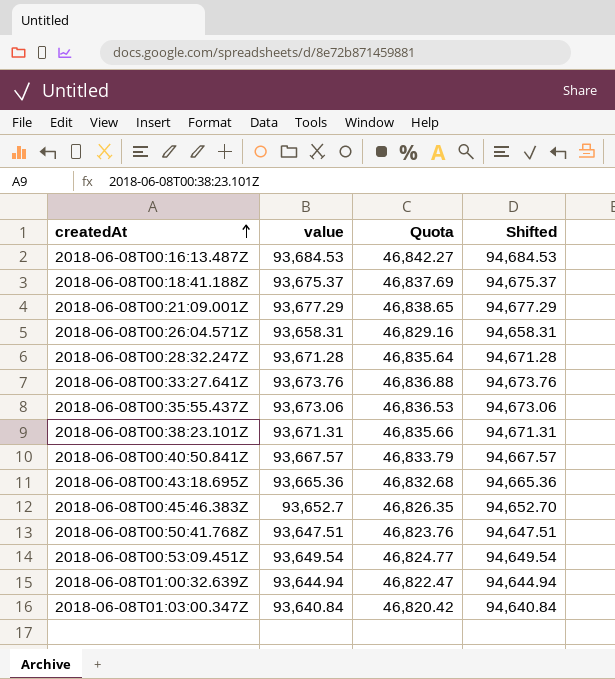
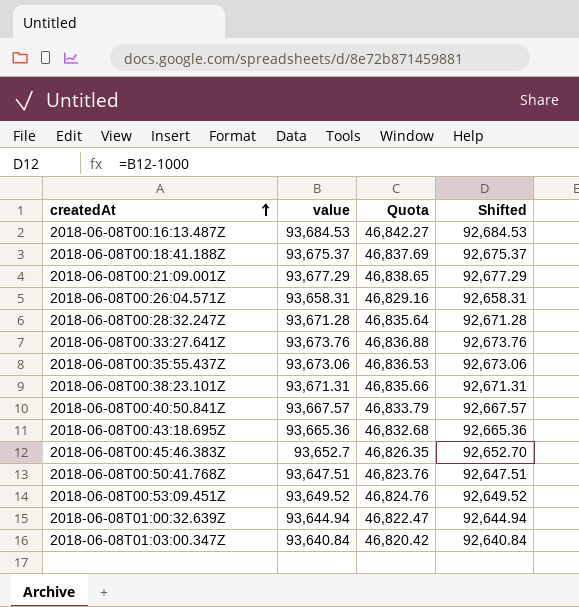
column Shifted | formula: [value] + 1000 -> [value] - 1000
2018-06-08T00:53:09.451Z | value: 93,649.54 -> 93,649.52
2018-06-08T00:53:09.451Z | Quota: 46,824.77 -> 46,824.76

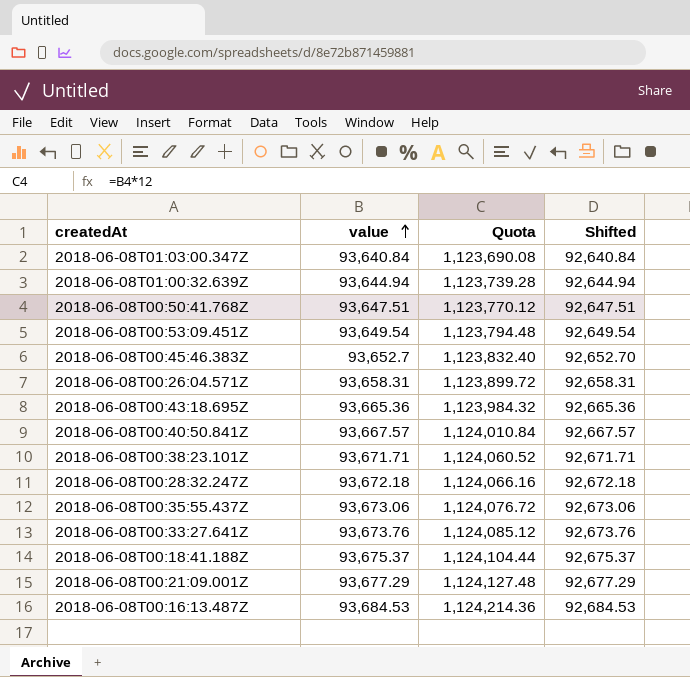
row order: createdAt ascending -> value ascending
column Quota | formula: [value] * 0.5 -> [value] * 12
2018-06-08T00:53:09.451Z | value: 93,649.52 -> 93,649.54
2018-06-08T00:53:09.451Z | Shifted: 92,649.52 -> 92,649.54
2018-06-08T00:38:23.101Z | value: 93,671.31 -> 93,671.71
2018-06-08T00:38:23.101Z | Shifted: 92,671.31 -> 92,671.71
2018-06-08T00:28:32.247Z | value: 93,671.28 -> 93,672.18
2018-06-08T00:28:32.247Z | Shifted: 92,671.28 -> 92,672.18

